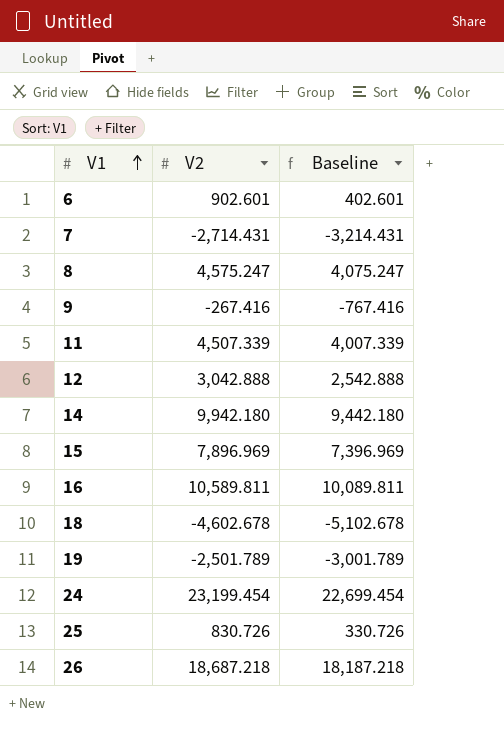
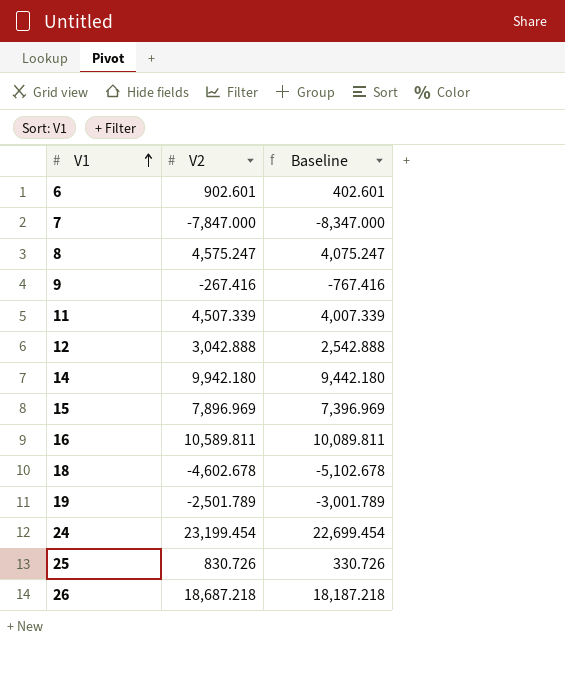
7 | V2: -2,714.431 -> -7,847.000
7 | Baseline: -3,214.431 -> -8,347.000

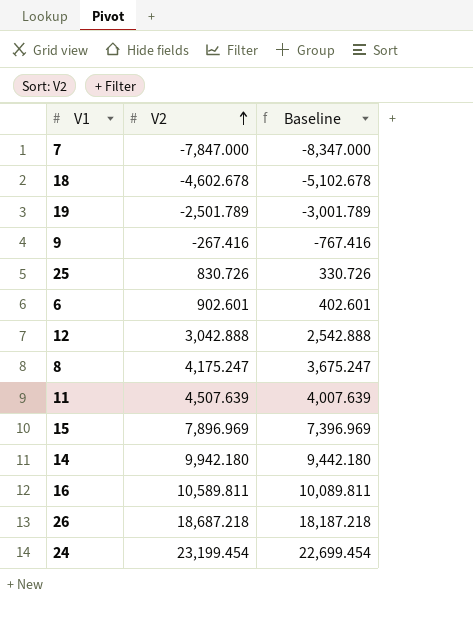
row order: V1 ascending -> V2 ascending
8 | V2: 4,575.247 -> 4,175.247
8 | Baseline: 4,075.247 -> 3,675.247
11 | V2: 4,507.339 -> 4,507.639
11 | Baseline: 4,007.339 -> 4,007.639

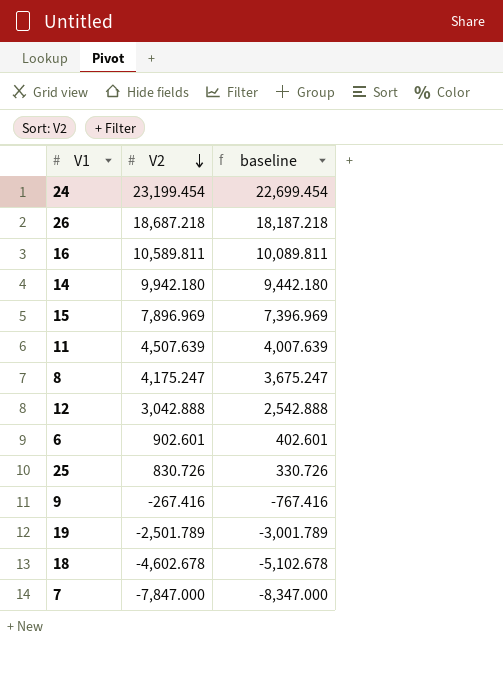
row order: V2 ascending -> V2 descending
column name: Baseline -> baseline

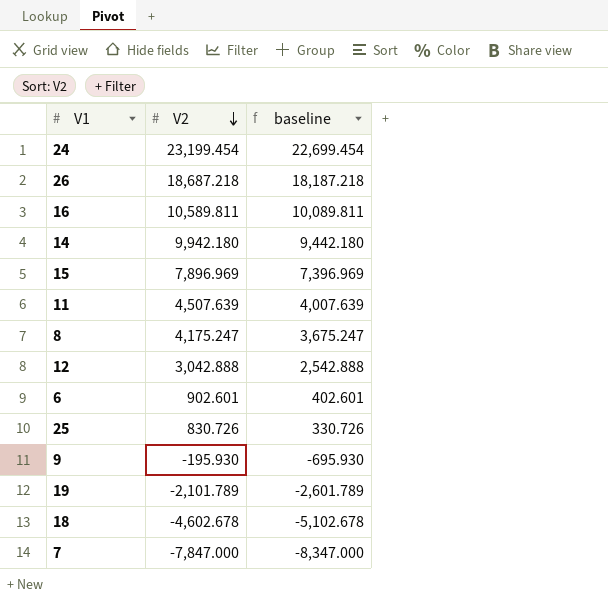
9 | V2: -267.416 -> -195.930
9 | baseline: -767.416 -> -695.930
19 | V2: -2,501.789 -> -2,101.789
19 | baseline: -3,001.789 -> -2,601.789

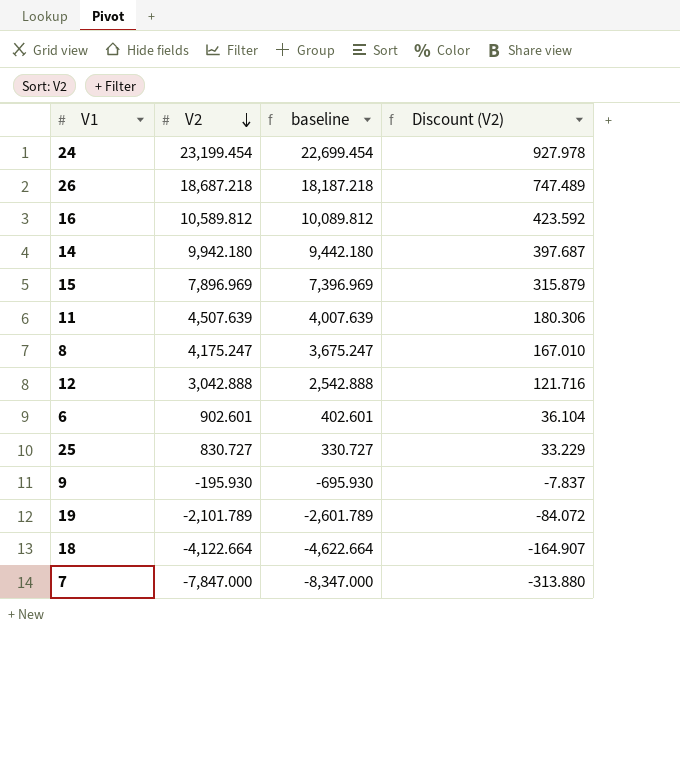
column Discount (V2) | formula: none -> [V2] * 0.04
16 | V2: 10,589.811 -> 10,589.812
16 | baseline: 10,089.811 -> 10,089.812
25 | V2: 830.726 -> 830.727
25 | baseline: 330.726 -> 330.727
18 | V2: -4,602.678 -> -4,122.664
18 | baseline: -5,102.678 -> -4,622.664

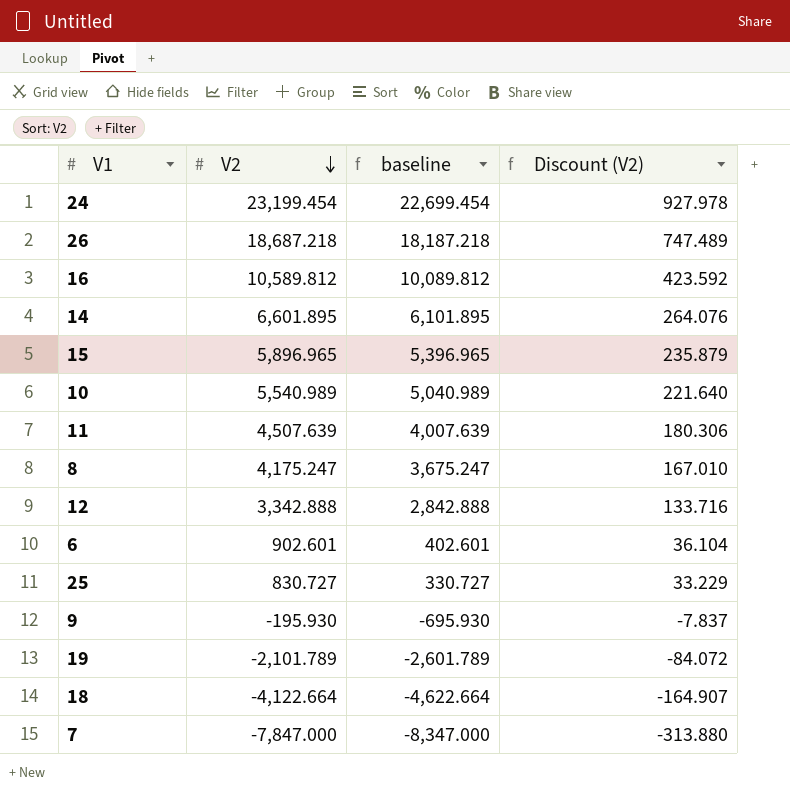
14 | V2: 9,942.180 -> 6,601.895
14 | baseline: 9,442.180 -> 6,101.895
14 | Discount (V2): 397.687 -> 264.076
15 | V2: 7,896.969 -> 5,896.965
15 | baseline: 7,396.969 -> 5,396.965
15 | Discount (V2): 315.879 -> 235.879
row 10: none -> 5,540.989 | 5,040.989 | 221.640
12 | V2: 3,042.888 -> 3,342.888
12 | baseline: 2,542.888 -> 2,842.888
12 | Discount (V2): 121.716 -> 133.716

